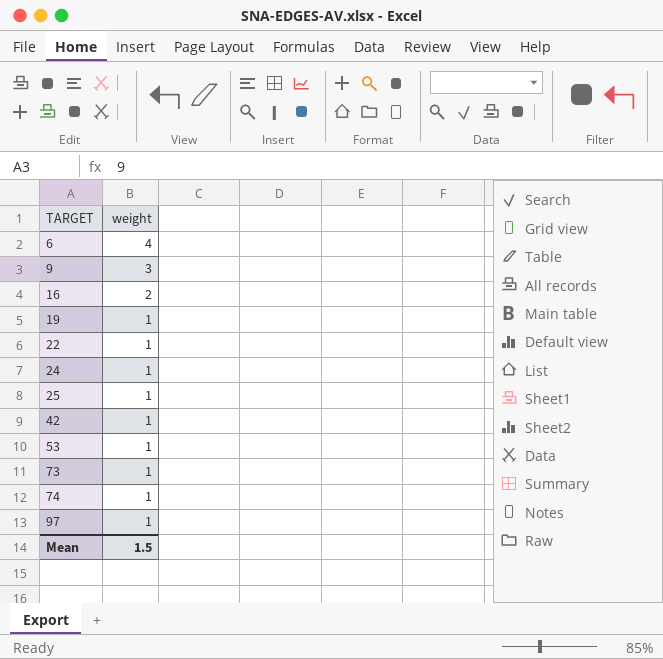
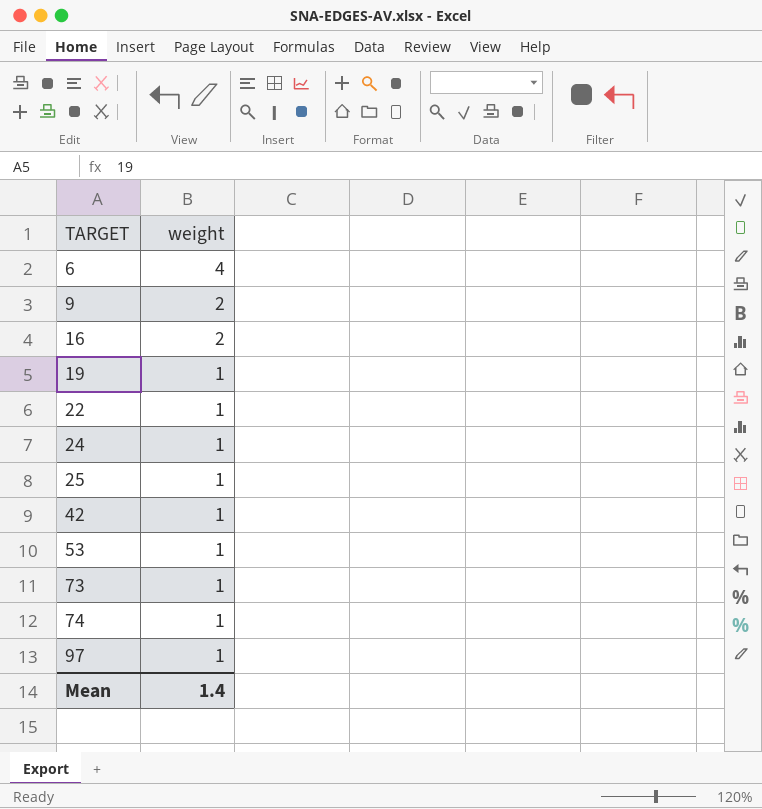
9 | weight: 3 -> 2
Mean | weight: 1.5 -> 1.4

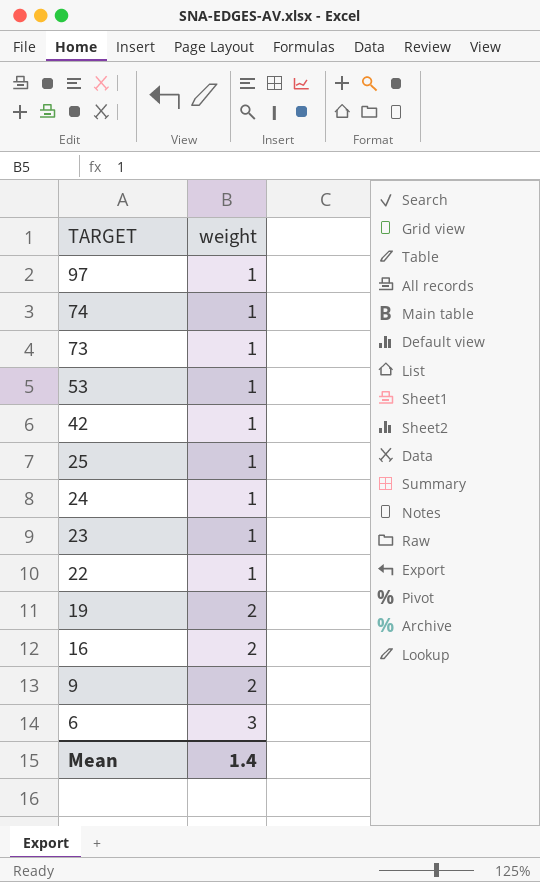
row order: TARGET ascending -> TARGET descending
row 23: none -> 1
19 | weight: 1 -> 2
6 | weight: 4 -> 3

